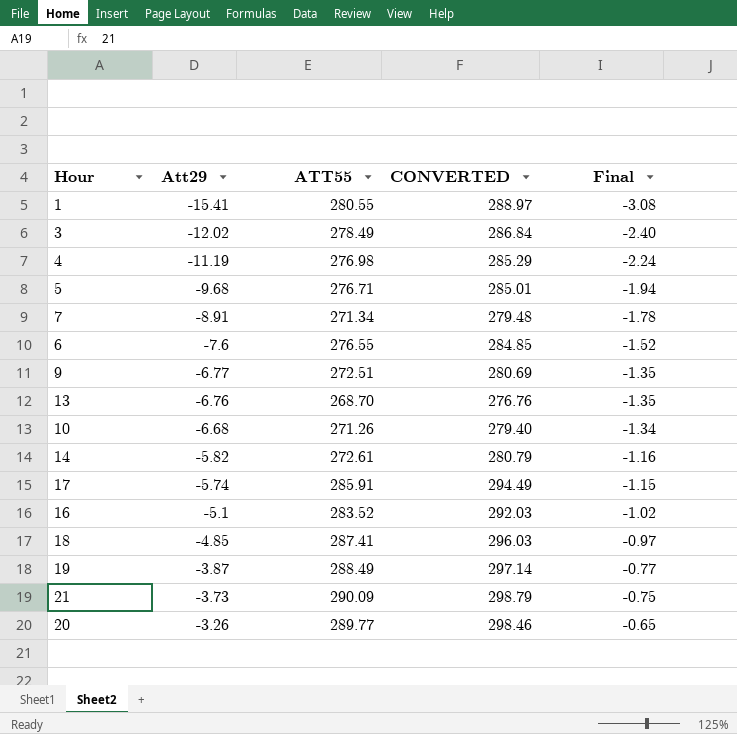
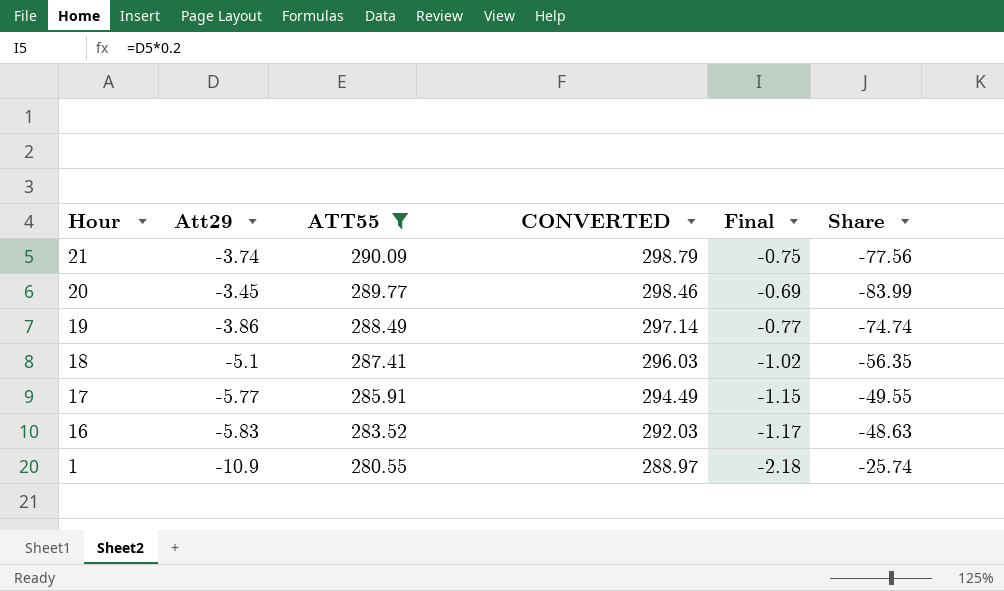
filter: none -> ATT55 >= 280.55
row order: Att29 ascending -> Hour descending
column Share | formula: none -> [ATT55] / [Att29]
21 | Att29: -3.73 -> -3.74
20 | Att29: -3.26 -> -3.45
20 | Final: -0.65 -> -0.69
19 | Att29: -3.87 -> -3.86
18 | Att29: -4.85 -> -5.1
18 | Final: -0.97 -> -1.02
17 | Att29: -5.74 -> -5.77
16 | Att29: -5.1 -> -5.83
16 | Final: -1.02 -> -1.17
1 | Att29: -15.41 -> -10.9
1 | Final: -3.08 -> -2.18

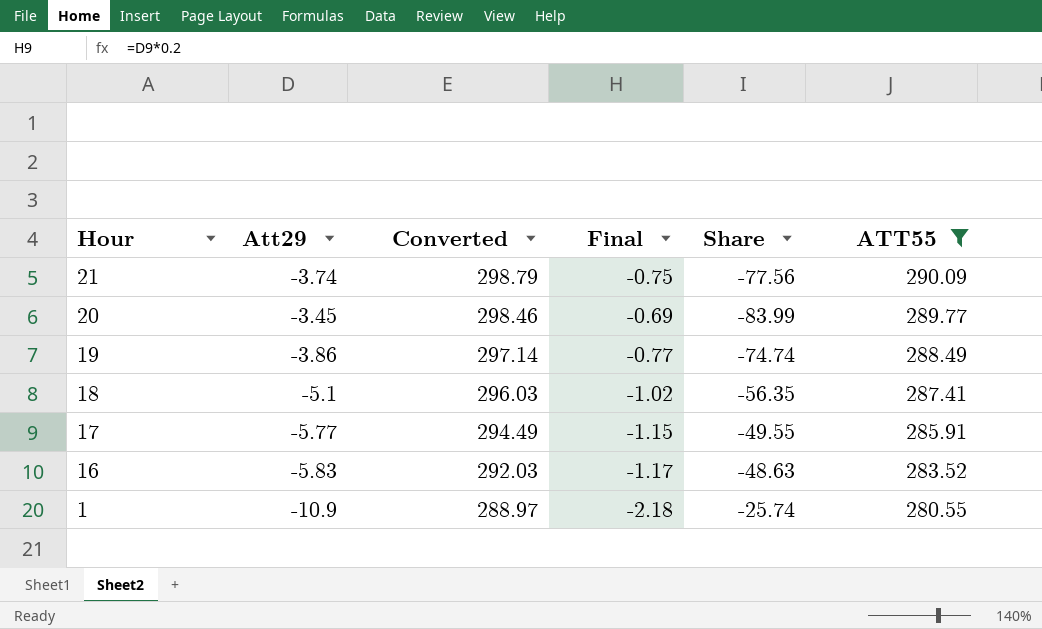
column name: CONVERTED -> Converted
column ATT55 | position: 3 -> 6

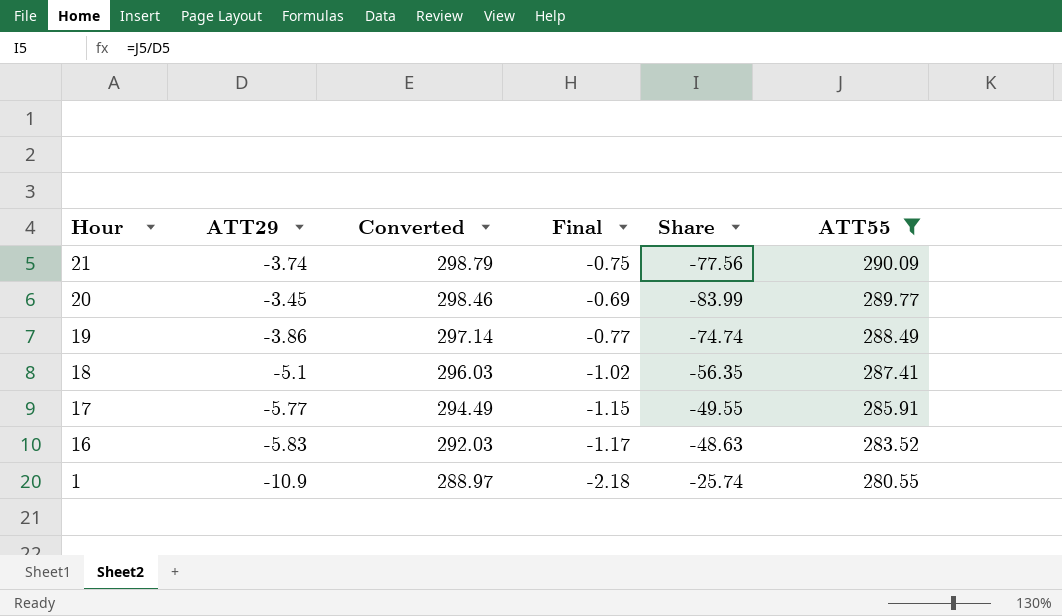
column name: Att29 -> ATT29

